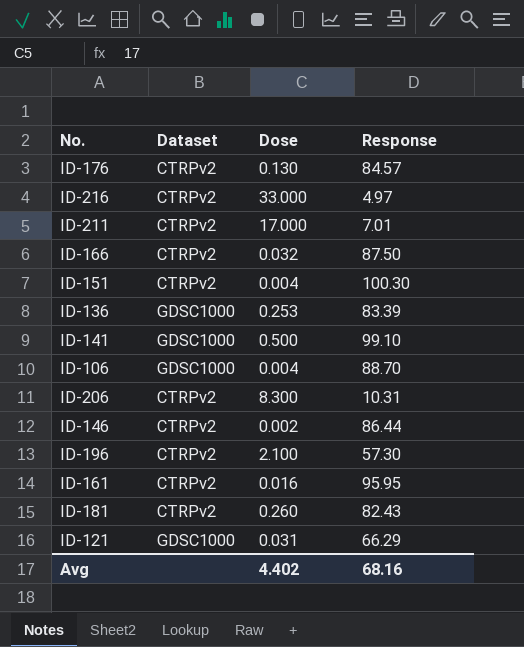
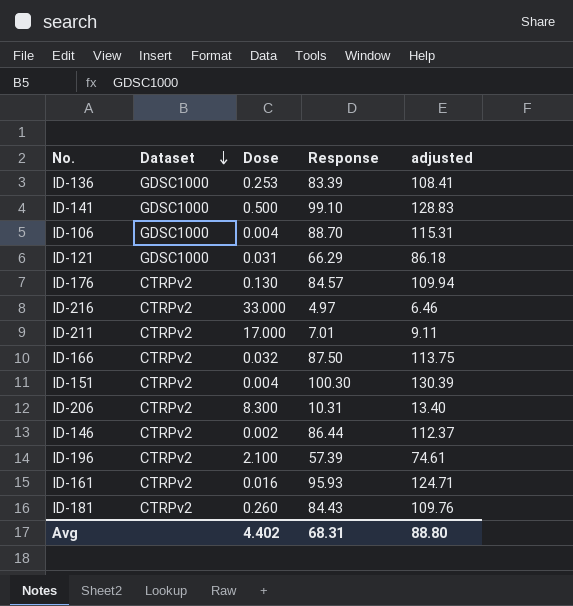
row order: none -> Dataset descending
column adjusted | formula: none -> [Response] * 1.3
ID-196 | Response: 57.30 -> 57.39
ID-161 | Response: 95.95 -> 95.93
ID-181 | Response: 82.43 -> 84.43
Avg | Response: 68.16 -> 68.31

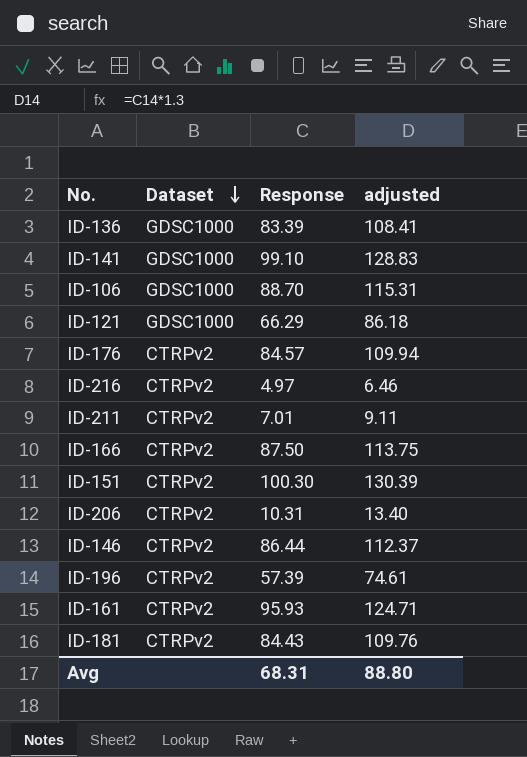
column Dose | position: 3 -> none

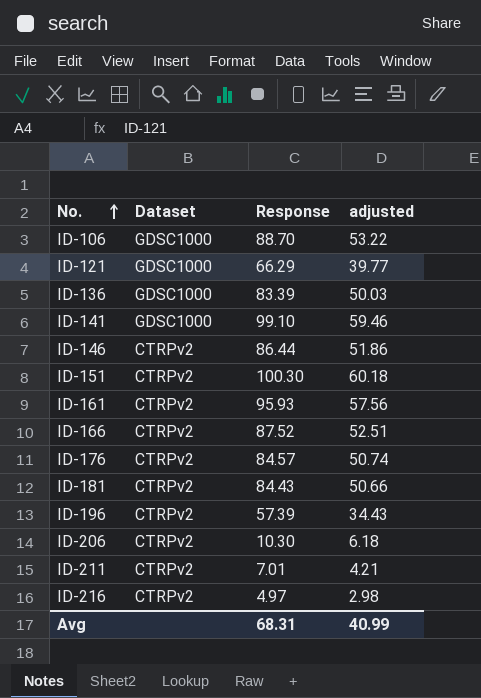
row order: Dataset descending -> No. ascending
column adjusted | formula: [Response] * 1.3 -> [Response] * 0.6
ID-166 | Response: 87.50 -> 87.52
ID-206 | Response: 10.31 -> 10.30
Avg | adjusted: 88.80 -> 40.99

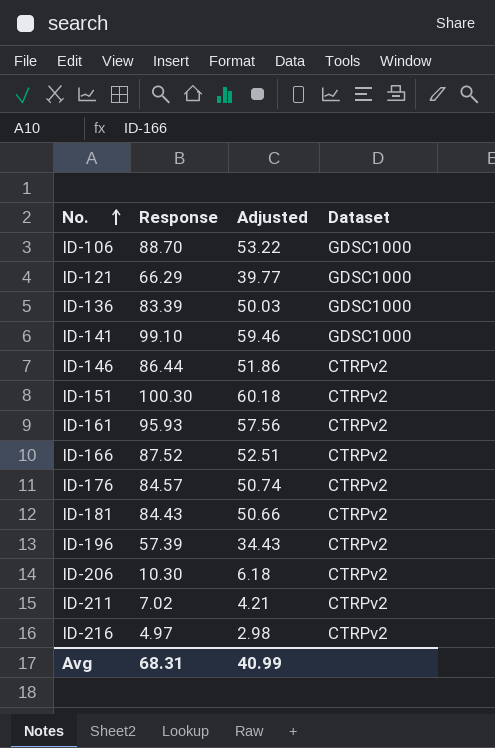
column name: adjusted -> Adjusted
column Dataset | position: 2 -> 4
ID-211 | Response: 7.01 -> 7.02

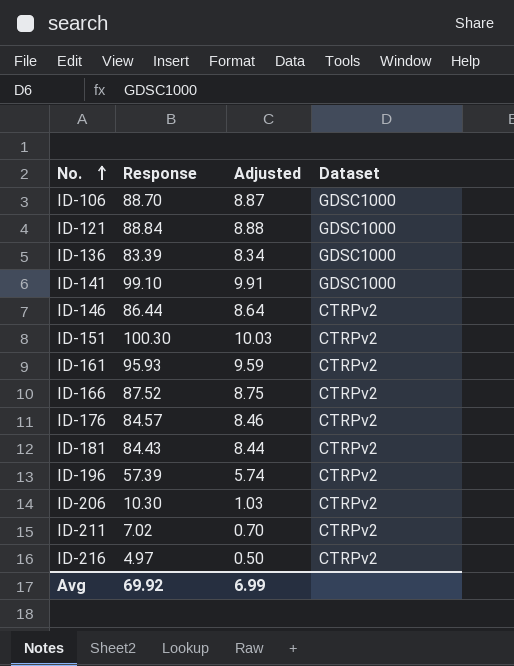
column Adjusted | formula: [Response] * 0.6 -> [Response] * 0.1
ID-121 | Response: 66.29 -> 88.84
Avg | Response: 68.31 -> 69.92
Avg | Adjusted: 40.99 -> 6.99

